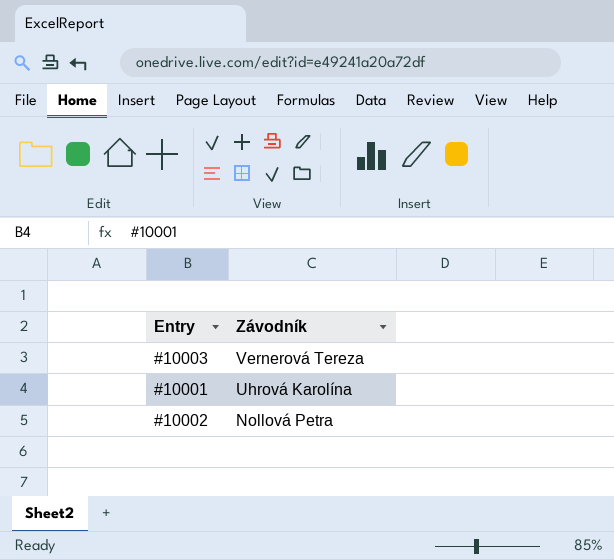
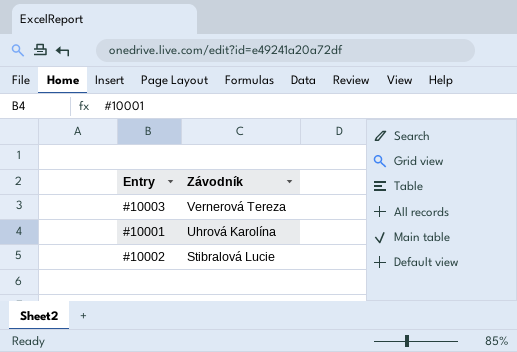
#10002 | Závodník: Nollová Petra -> Stibralová Lucie

